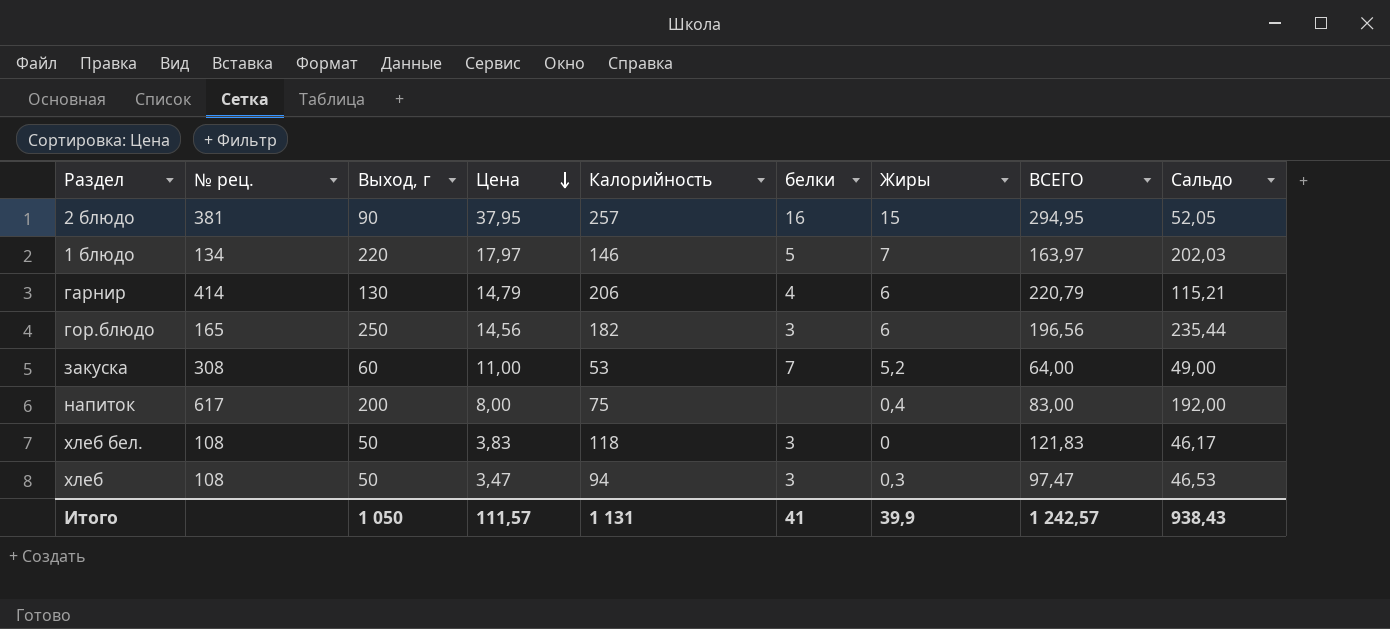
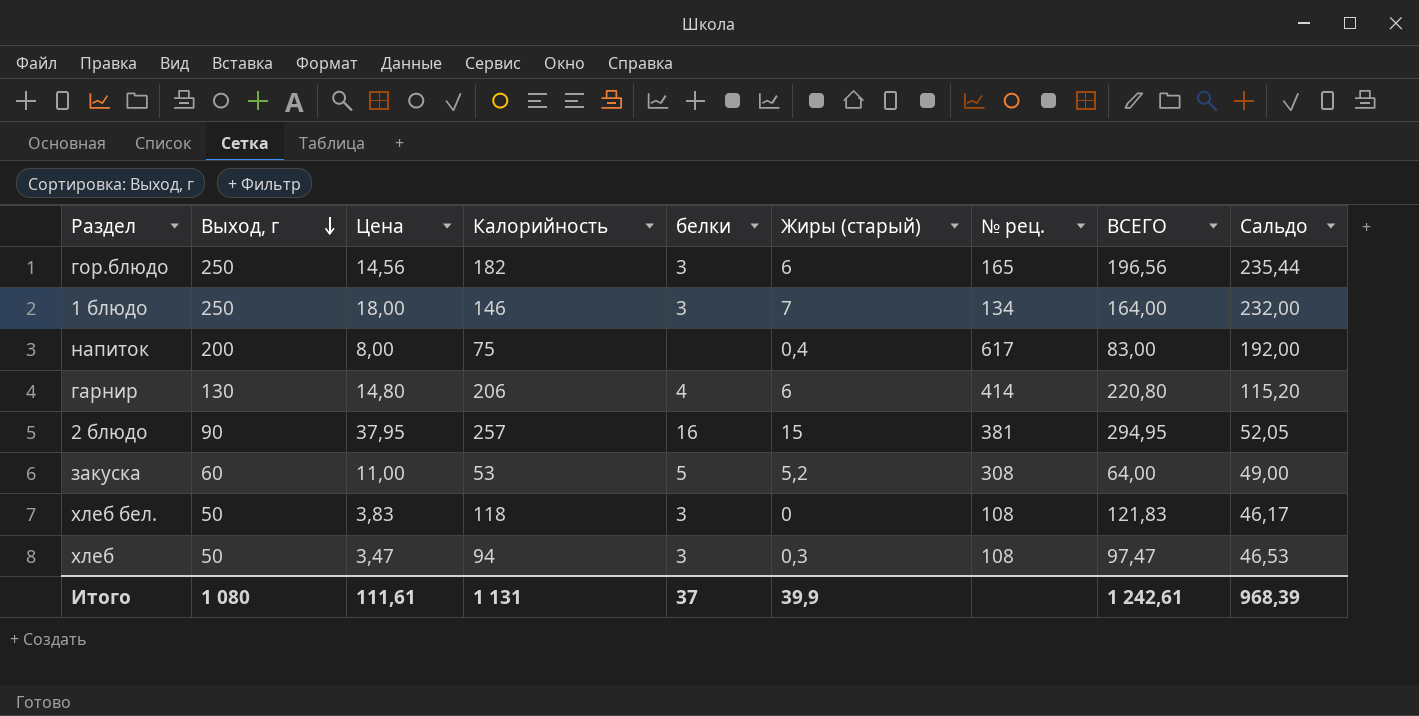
row order: Цена descending -> Выход, г descending
column name: Жиры -> Жиры (старый)
column № рец. | position: 2 -> 7
1 блюдо | Выход, г: 220 -> 250
1 блюдо | Цена: 17,97 -> 18,00
1 блюдо | белки: 5 -> 3
1 блюдо | ВСЕГО: 163,97 -> 164,00
1 блюдо | Сальдо: 202,03 -> 232,00
гарнир | Цена: 14,79 -> 14,80
гарнир | ВСЕГО: 220,79 -> 220,80
гарнир | Сальдо: 115,21 -> 115,20
закуска | белки: 7 -> 5
Итого | Выход, г: 1 050 -> 1 080
Итого | Цена: 111,57 -> 111,61
Итого | белки: 41 -> 37
Итого | ВСЕГО: 1 242,57 -> 1 242,61
Итого | Сальдо: 938,43 -> 968,39

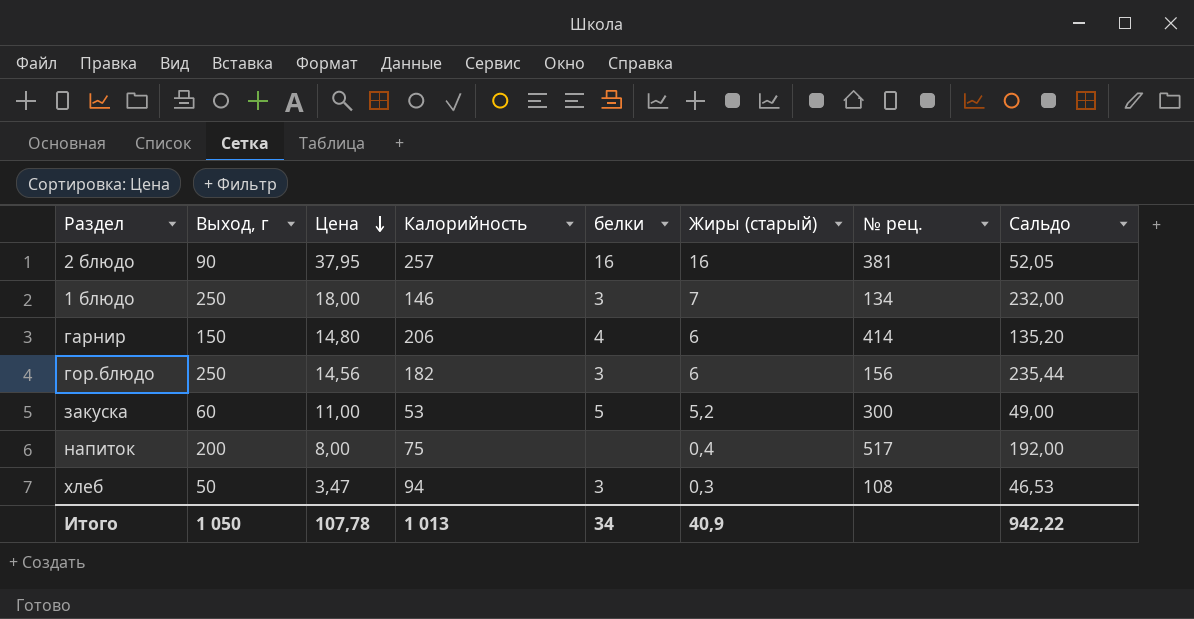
row order: Выход, г descending -> Цена descending
column ВСЕГО | formula: [Цена] + [Калорийность] -> none
row хлеб бел.: 50 | 3,83 | 118 | 3 | 0 | 108 | 121,83 | 46,17 -> none
2 блюдо | Жиры (старый): 15 -> 16
гарнир | Выход, г: 130 -> 150
гарнир | Сальдо: 115,20 -> 135,20
гор.блюдо | № рец.: 165 -> 156
закуска | № рец.: 308 -> 300
напиток | № рец.: 617 -> 517
Итого | Выход, г: 1 080 -> 1 050
Итого | Цена: 111,61 -> 107,78
Итого | Калорийность: 1 131 -> 1 013
Итого | белки: 37 -> 34
Итого | Жиры (старый): 39,9 -> 40,9
Итого | Сальдо: 968,39 -> 942,22

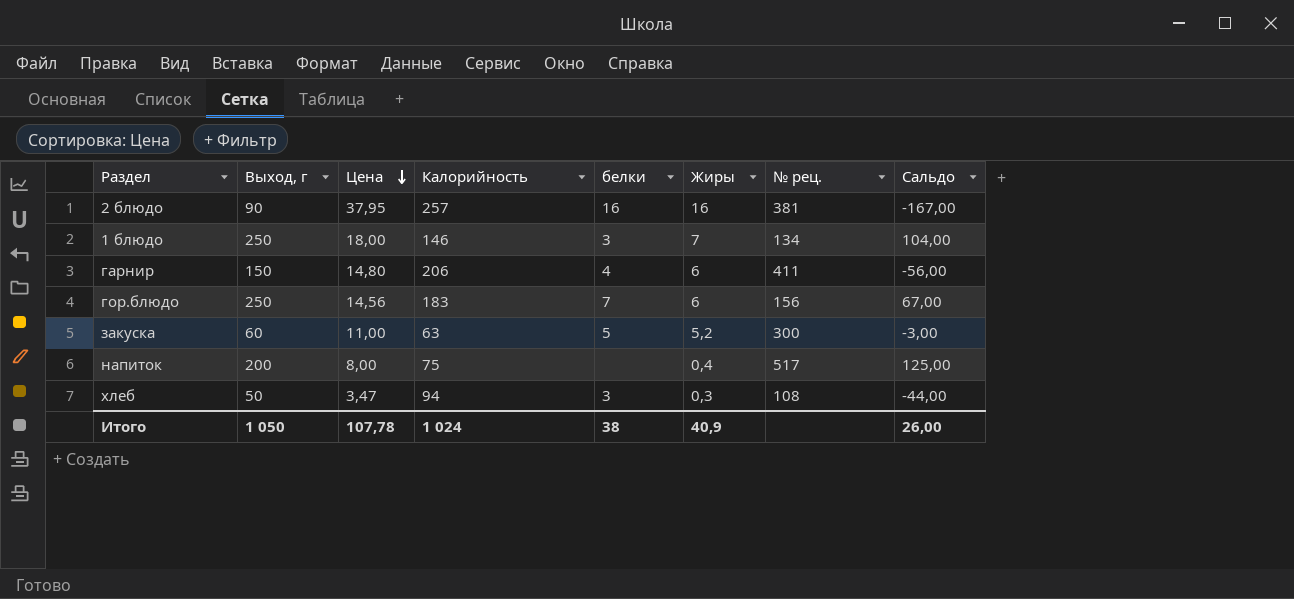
column name: Жиры (старый) -> Жиры
column Сальдо | formula: [Выход, г] - [Цена] -> [Выход, г] - [Калорийность]
гарнир | № рец.: 414 -> 411
гор.блюдо | Калорийность: 182 -> 183
гор.блюдо | белки: 3 -> 7
закуска | Калорийность: 53 -> 63
Итого | Калорийность: 1 013 -> 1 024
Итого | белки: 34 -> 38
Итого | Сальдо: 942,22 -> 26,00

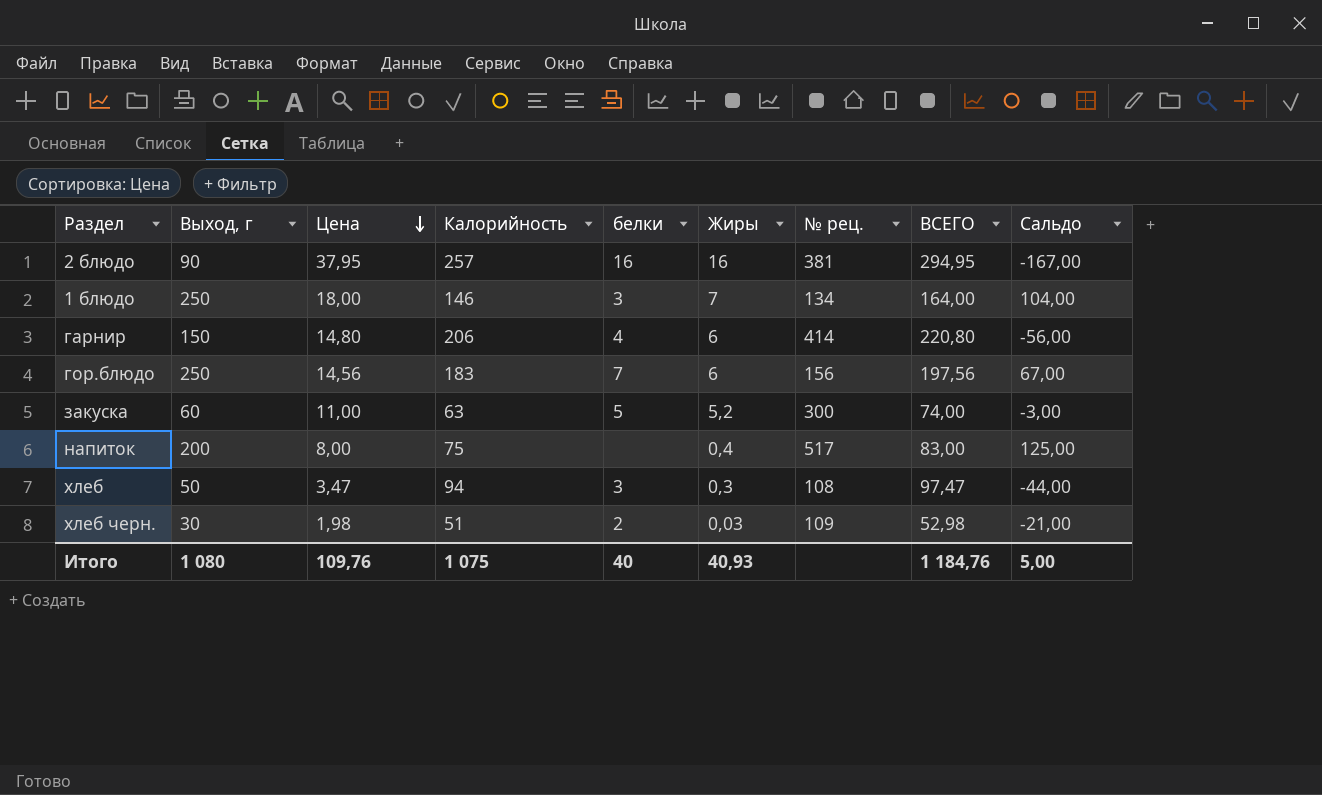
column ВСЕГО | formula: none -> [Цена] + [Калорийность]
гарнир | № рец.: 411 -> 414
row хлеб черн.: none -> 30 | 1,98 | 51 | 2 | 0,03 | 109 | 52,98 | -21,00
Итого | Выход, г: 1 050 -> 1 080
Итого | Цена: 107,78 -> 109,76
Итого | Калорийность: 1 024 -> 1 075
Итого | белки: 38 -> 40
Итого | Жиры: 40,9 -> 40,93
Итого | Сальдо: 26,00 -> 5,00

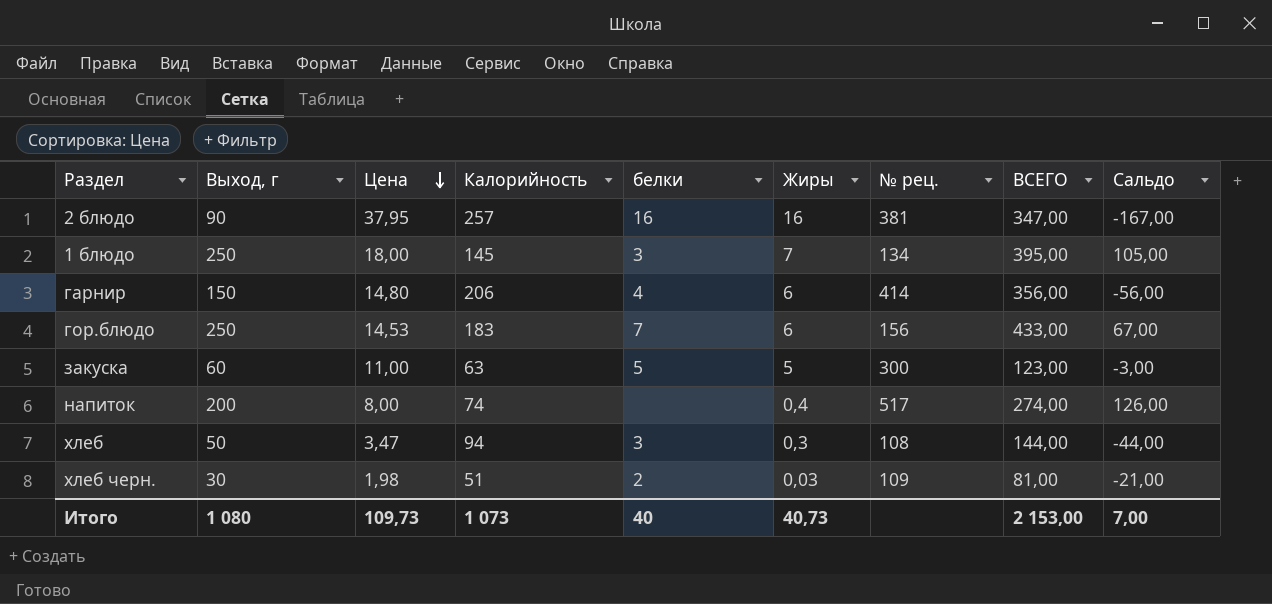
column ВСЕГО | formula: [Цена] + [Калорийность] -> [Выход, г] + [Калорийность]
1 блюдо | Калорийность: 146 -> 145
1 блюдо | Сальдо: 104,00 -> 105,00
гор.блюдо | Цена: 14,56 -> 14,53
закуска | Жиры: 5,2 -> 5
напиток | Калорийность: 75 -> 74
напиток | Сальдо: 125,00 -> 126,00
Итого | Цена: 109,76 -> 109,73
Итого | Калорийность: 1 075 -> 1 073
Итого | Жиры: 40,93 -> 40,73
Итого | ВСЕГО: 1 184,76 -> 2 153,00
Итого | Сальдо: 5,00 -> 7,00

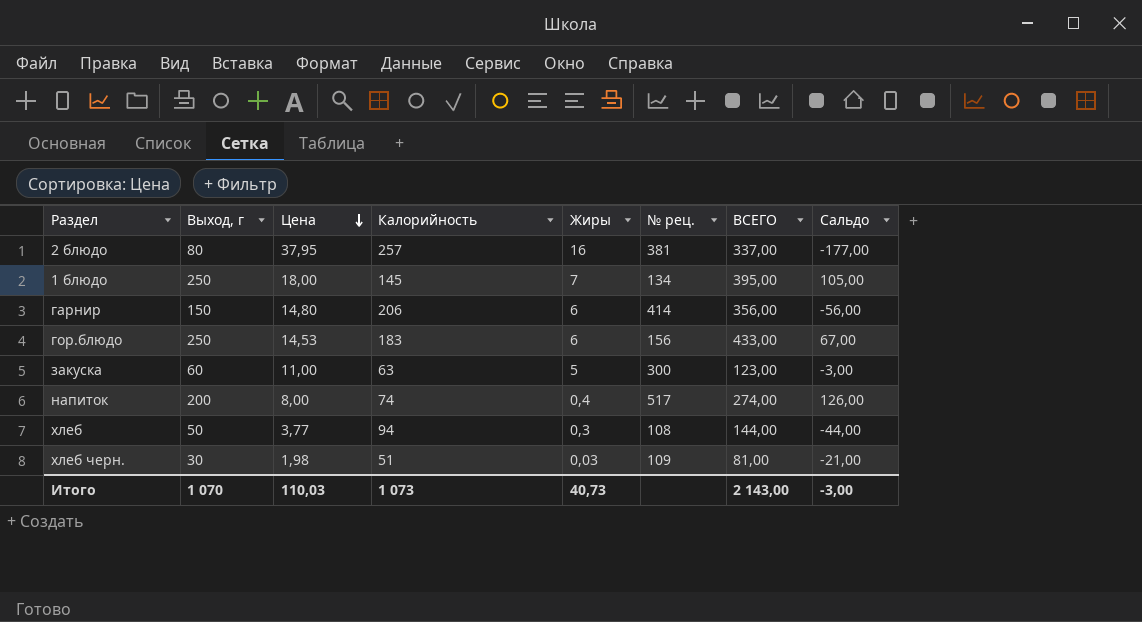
column белки | position: 5 -> none
2 блюдо | Выход, г: 90 -> 80
2 блюдо | ВСЕГО: 347,00 -> 337,00
2 блюдо | Сальдо: -167,00 -> -177,00
хлеб | Цена: 3,47 -> 3,77
Итого | Выход, г: 1 080 -> 1 070
Итого | Цена: 109,73 -> 110,03
Итого | ВСЕГО: 2 153,00 -> 2 143,00
Итого | Сальдо: 7,00 -> -3,00

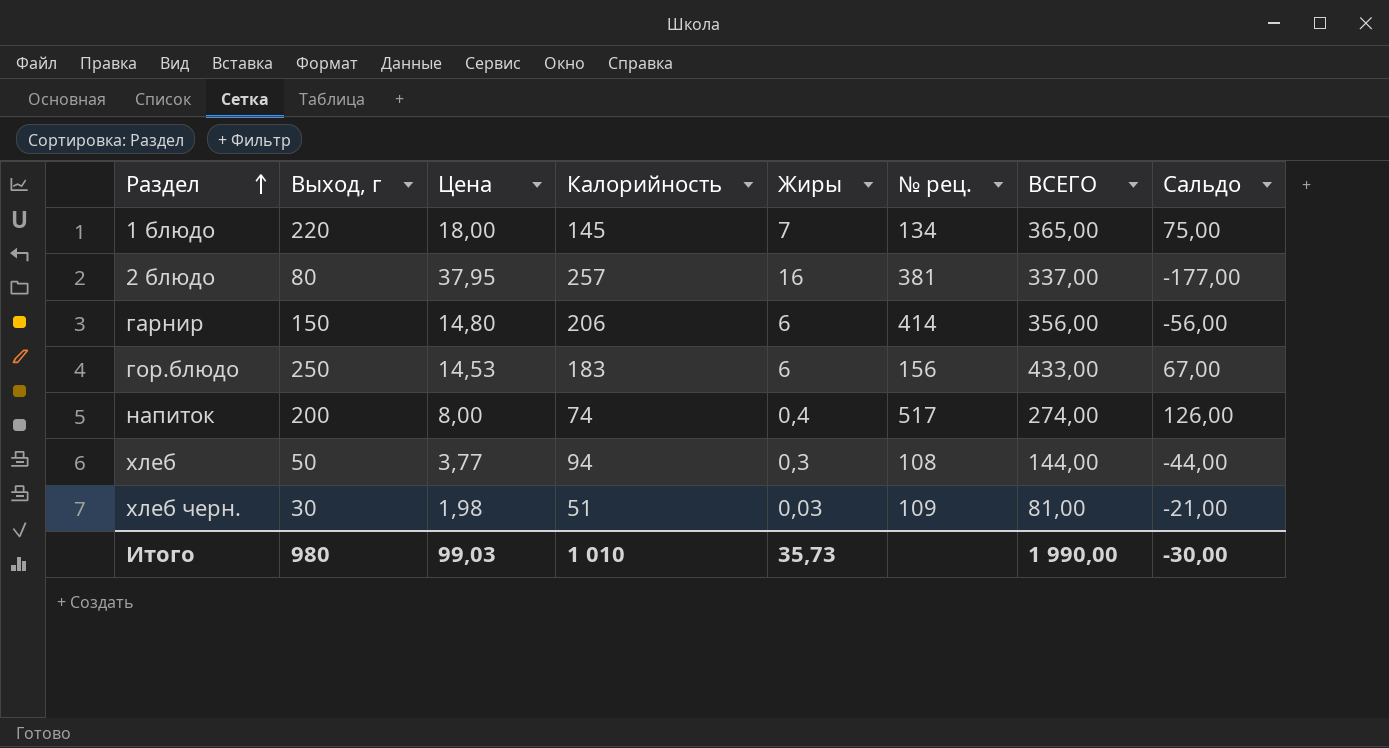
row order: Цена descending -> Раздел ascending
row закуска: 60 | 11,00 | 63 | 5 | 300 | 123,00 | -3,00 -> none
1 блюдо | Выход, г: 250 -> 220
1 блюдо | ВСЕГО: 395,00 -> 365,00
1 блюдо | Сальдо: 105,00 -> 75,00
Итого | Выход, г: 1 070 -> 980
Итого | Цена: 110,03 -> 99,03
Итого | Калорийность: 1 073 -> 1 010
Итого | Жиры: 40,73 -> 35,73
Итого | ВСЕГО: 2 143,00 -> 1 990,00
Итого | Сальдо: -3,00 -> -30,00

